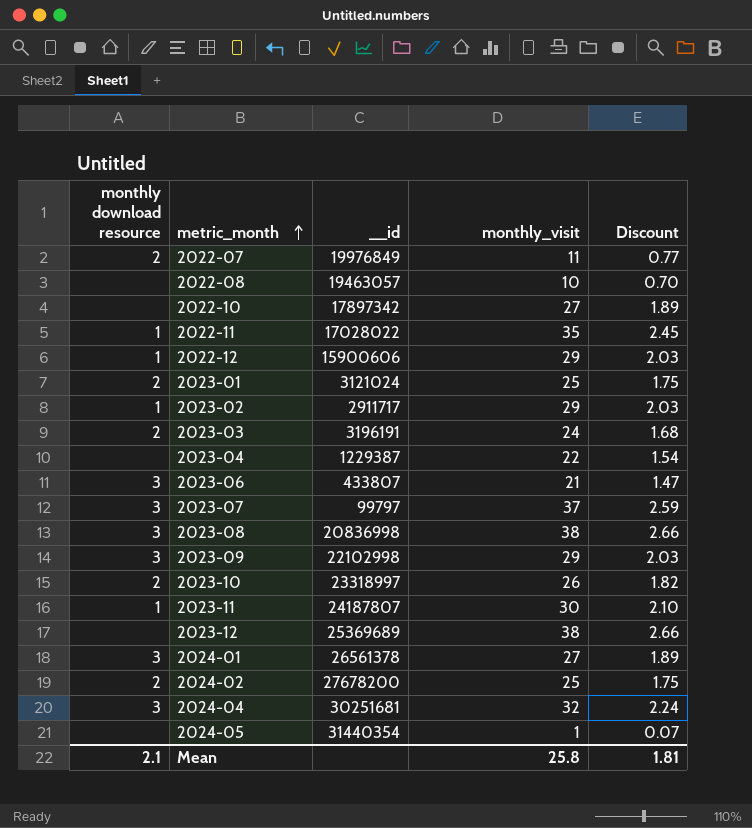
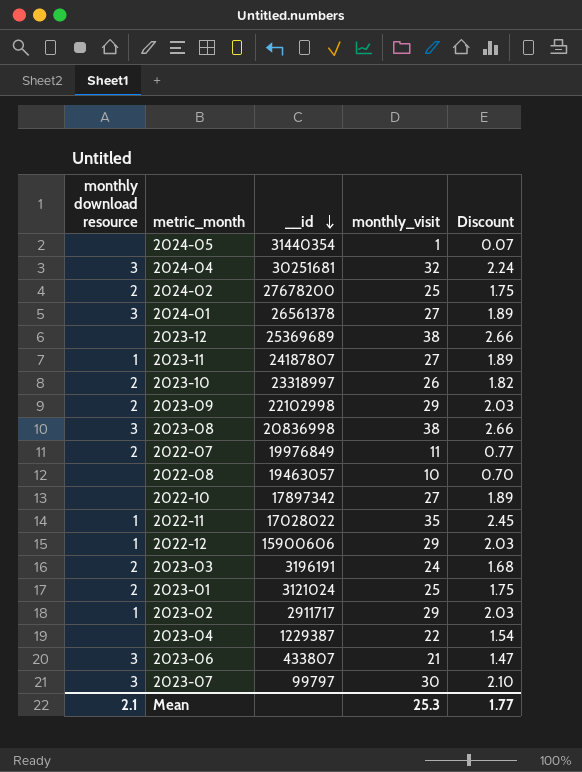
row order: metric_month ascending -> __id descending
2023-11 | monthly_visit: 30 -> 27
2023-11 | Discount: 2.10 -> 1.89
2023-09 | monthly download resource: 3 -> 2
2023-07 | monthly_visit: 37 -> 30
2023-07 | Discount: 2.59 -> 2.10
Mean | monthly_visit: 25.8 -> 25.3
Mean | Discount: 1.81 -> 1.77

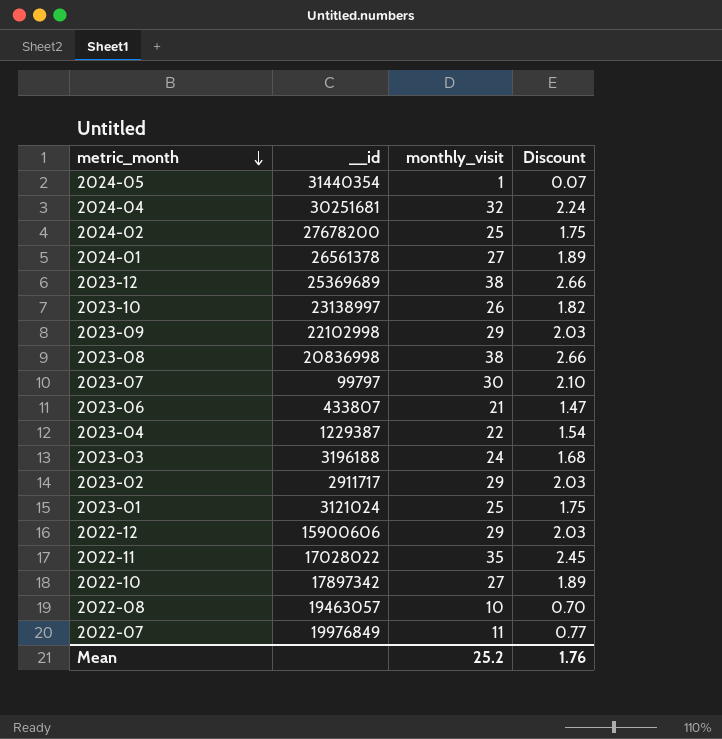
row order: __id descending -> metric_month descending
column monthly download resource | position: 1 -> none
row 2023-11: 1 | 24187807 | 27 | 1.89 -> none
2023-10 | __id: 23318997 -> 23138997
2023-03 | __id: 3196191 -> 3196188
Mean | monthly_visit: 25.3 -> 25.2
Mean | Discount: 1.77 -> 1.76

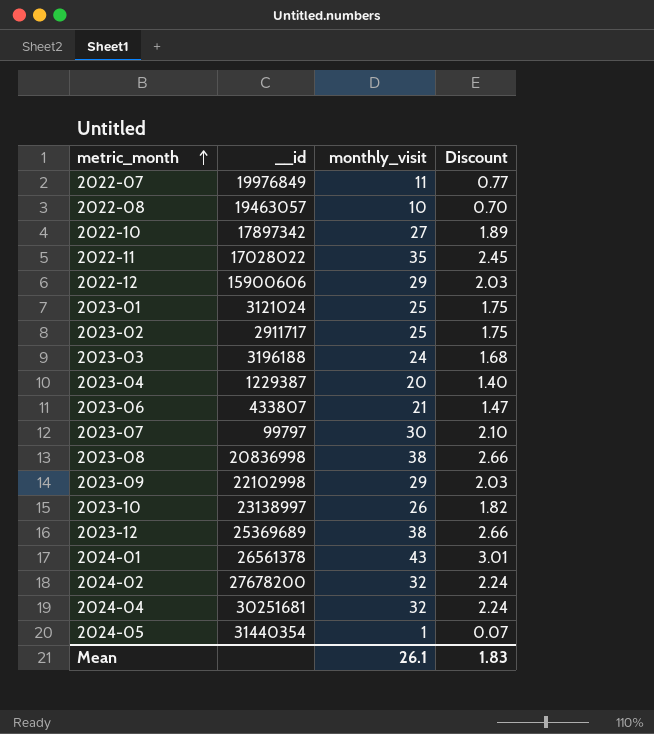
row order: metric_month descending -> metric_month ascending
2023-02 | monthly_visit: 29 -> 25
2023-02 | Discount: 2.03 -> 1.75
2023-04 | monthly_visit: 22 -> 20
2023-04 | Discount: 1.54 -> 1.40
2024-01 | monthly_visit: 27 -> 43
2024-01 | Discount: 1.89 -> 3.01
2024-02 | monthly_visit: 25 -> 32
2024-02 | Discount: 1.75 -> 2.24
Mean | monthly_visit: 25.2 -> 26.1
Mean | Discount: 1.76 -> 1.83

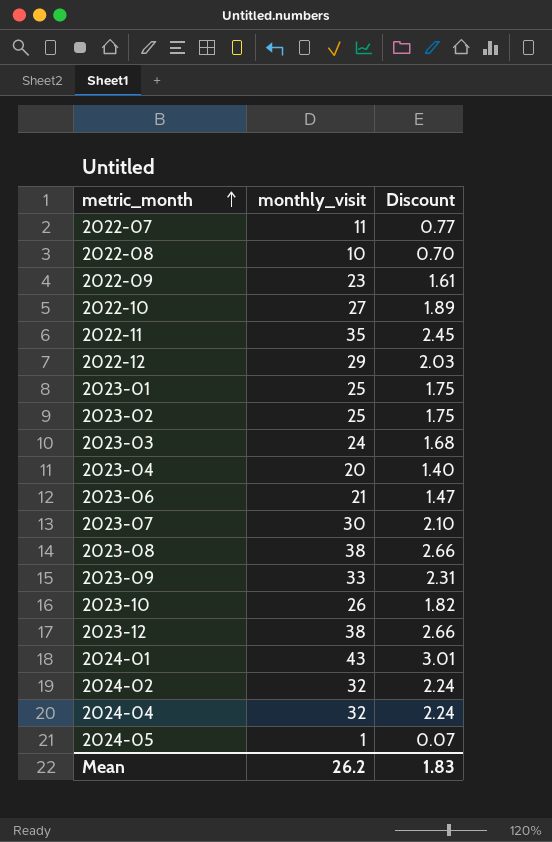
column __id | position: 2 -> none
row 2022-09: none -> 23 | 1.61
2023-09 | monthly_visit: 29 -> 33
2023-09 | Discount: 2.03 -> 2.31
Mean | monthly_visit: 26.1 -> 26.2

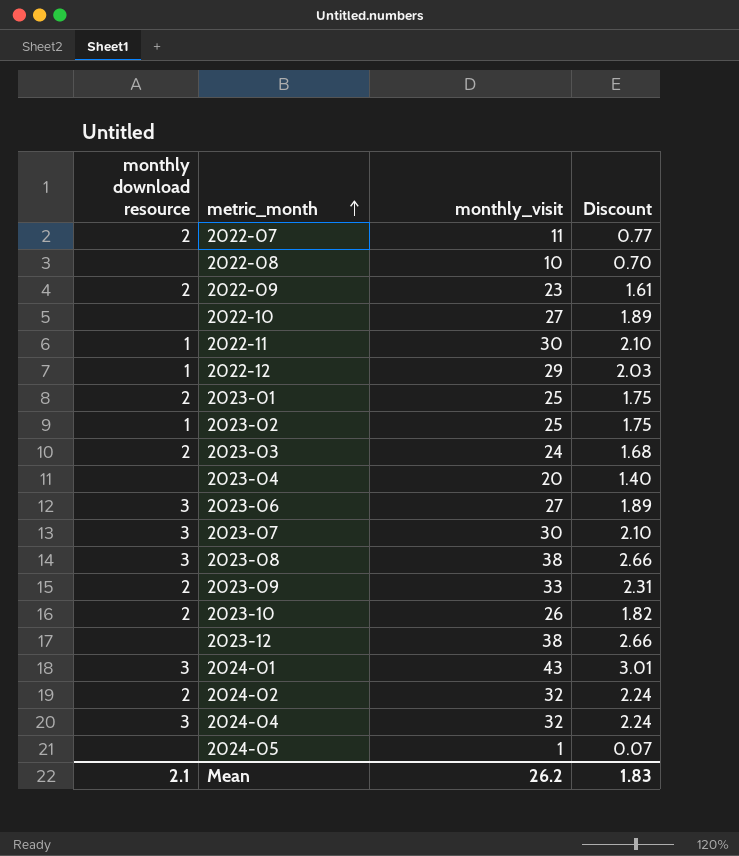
column monthly download resource | position: none -> 1
2022-11 | monthly_visit: 35 -> 30
2022-11 | Discount: 2.45 -> 2.10
2023-06 | monthly_visit: 21 -> 27
2023-06 | Discount: 1.47 -> 1.89

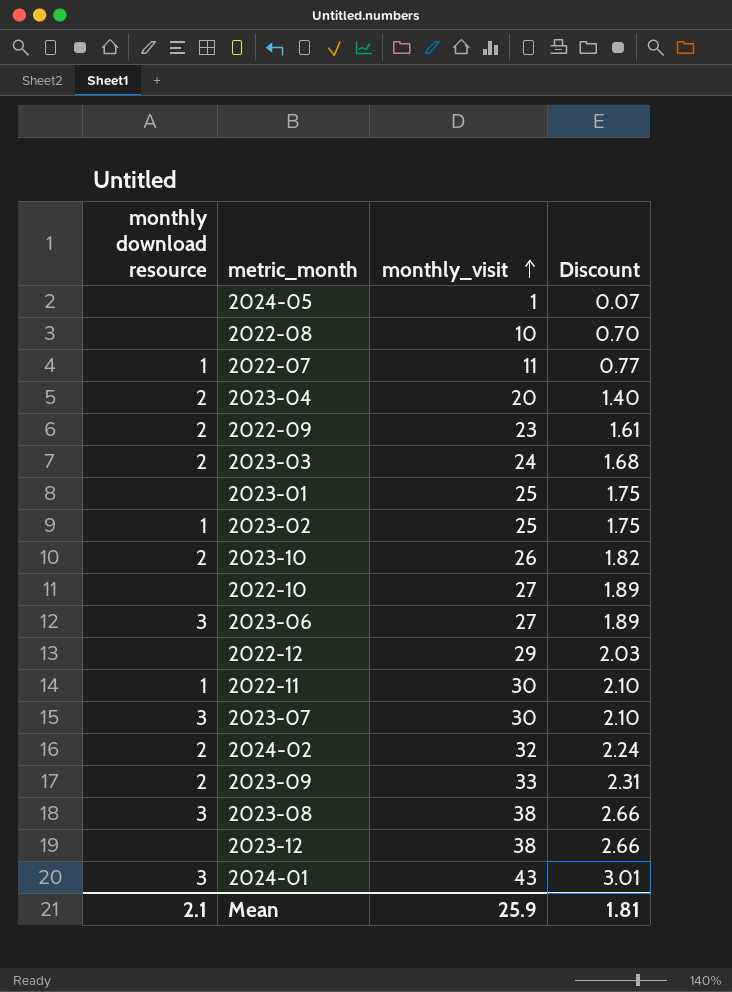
row order: metric_month ascending -> monthly_visit ascending
row 2024-04: 3 | 32 | 2.24 -> none
2022-07 | monthly download resource: 2 -> 1
2023-04 | monthly download resource: none -> 2
2023-01 | monthly download resource: 2 -> none
2022-12 | monthly download resource: 1 -> none
Mean | monthly_visit: 26.2 -> 25.9
Mean | Discount: 1.83 -> 1.81

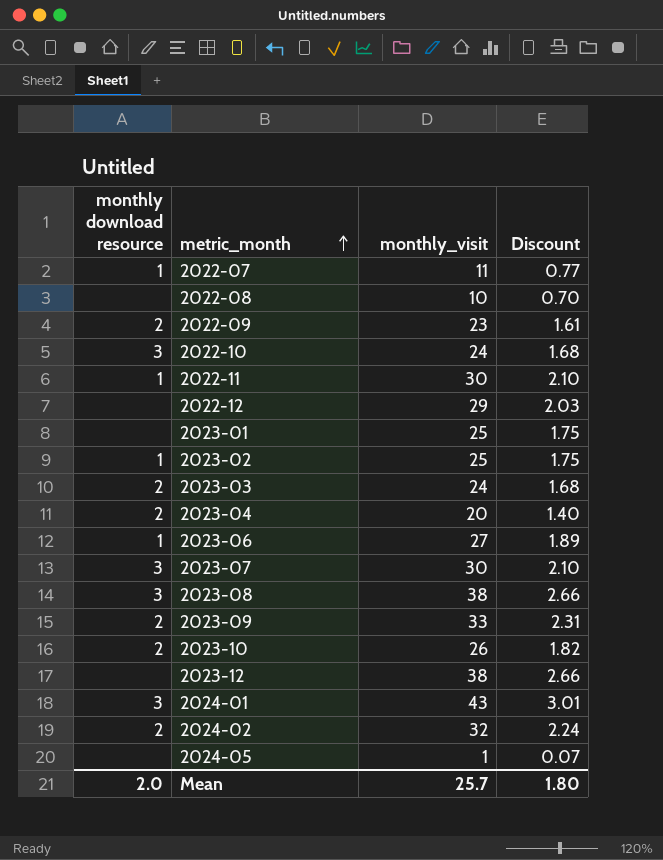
row order: monthly_visit ascending -> metric_month ascending
2022-10 | monthly download resource: none -> 3
2022-10 | monthly_visit: 27 -> 24
2022-10 | Discount: 1.89 -> 1.68
2023-06 | monthly download resource: 3 -> 1
Mean | monthly download resource: 2.1 -> 2.0
Mean | monthly_visit: 25.9 -> 25.7
Mean | Discount: 1.81 -> 1.80

